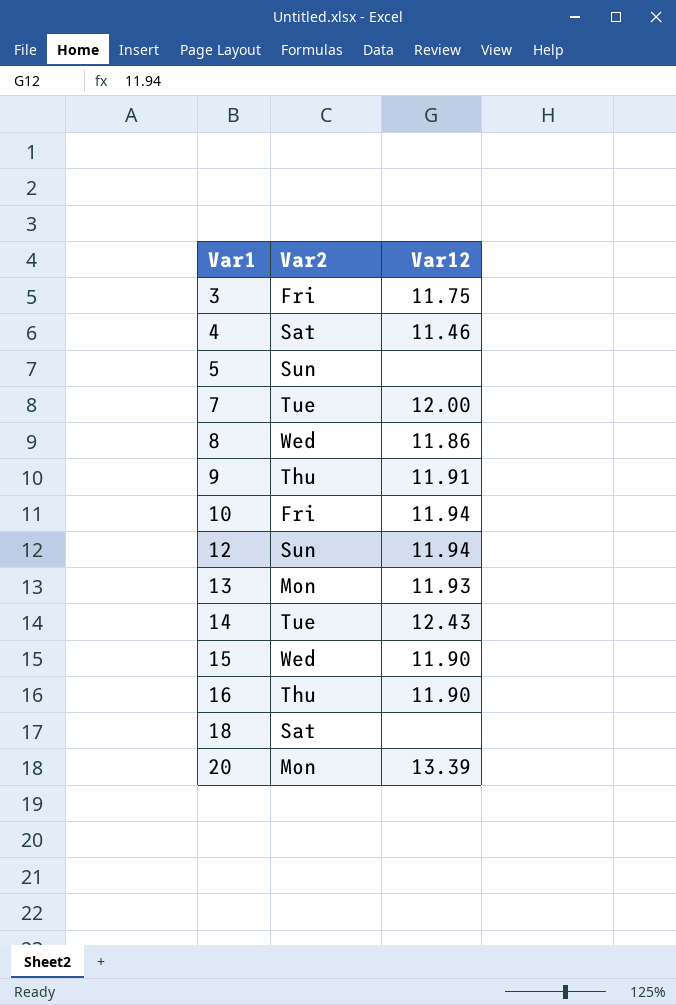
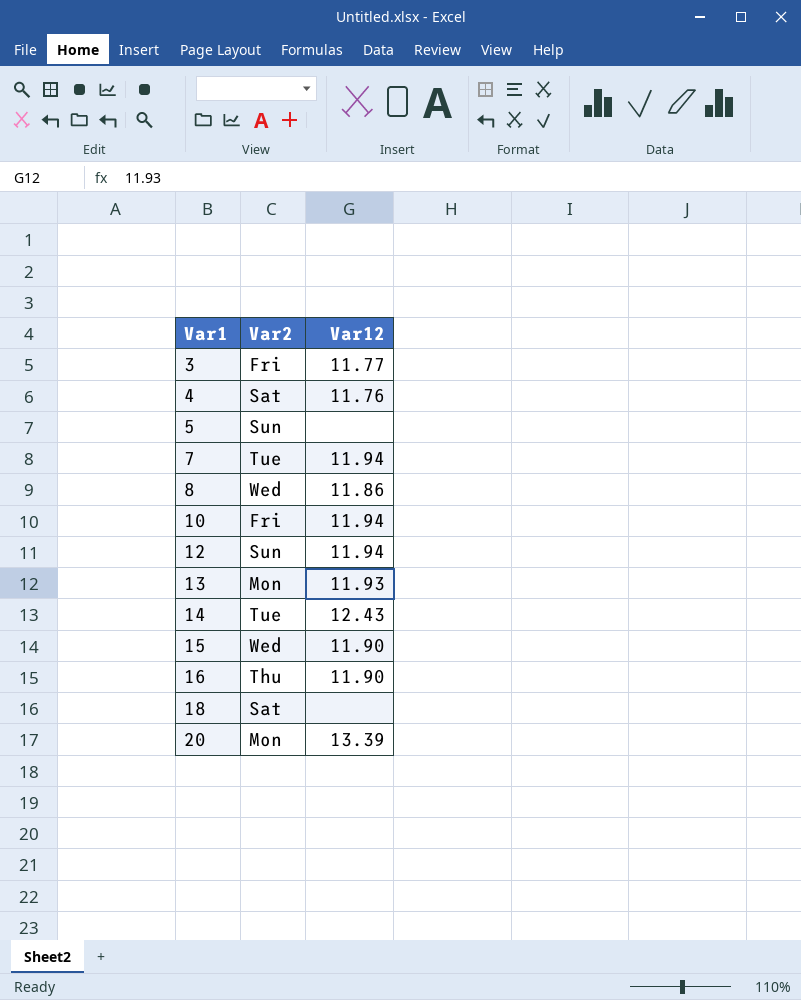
row 9: Thu | 11.91 -> none
3 | Var12: 11.75 -> 11.77
4 | Var12: 11.46 -> 11.76
7 | Var12: 12.00 -> 11.94

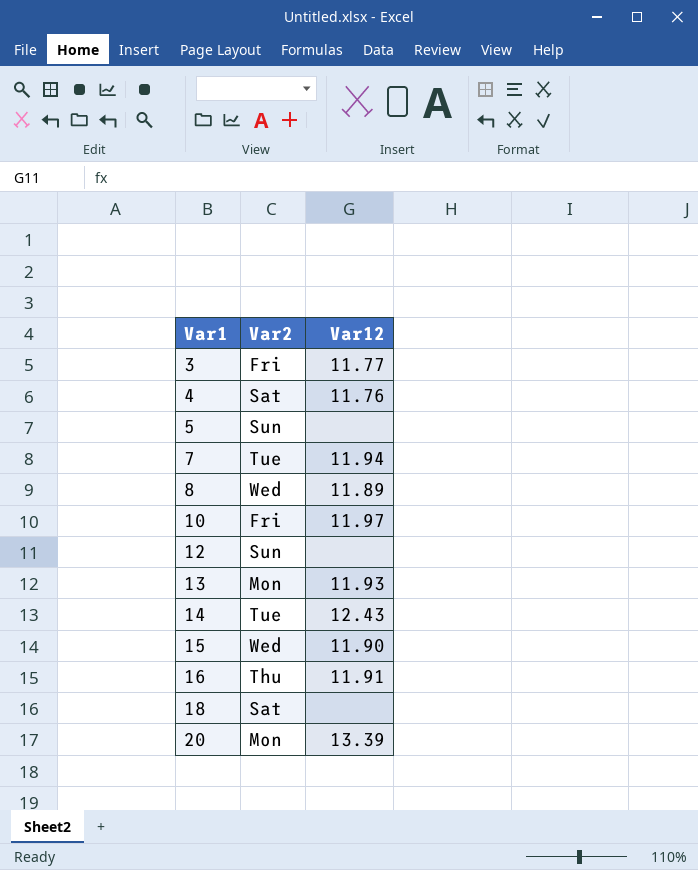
8 | Var12: 11.86 -> 11.89
10 | Var12: 11.94 -> 11.97
12 | Var12: 11.94 -> none
16 | Var12: 11.90 -> 11.91

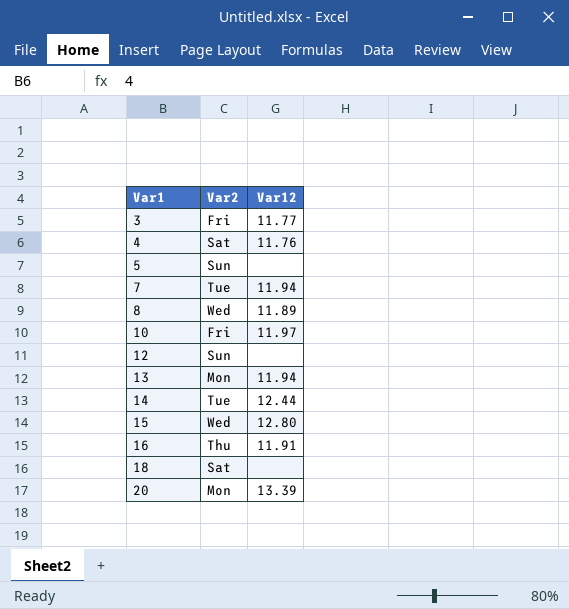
13 | Var12: 11.93 -> 11.94
14 | Var12: 12.43 -> 12.44
15 | Var12: 11.90 -> 12.80

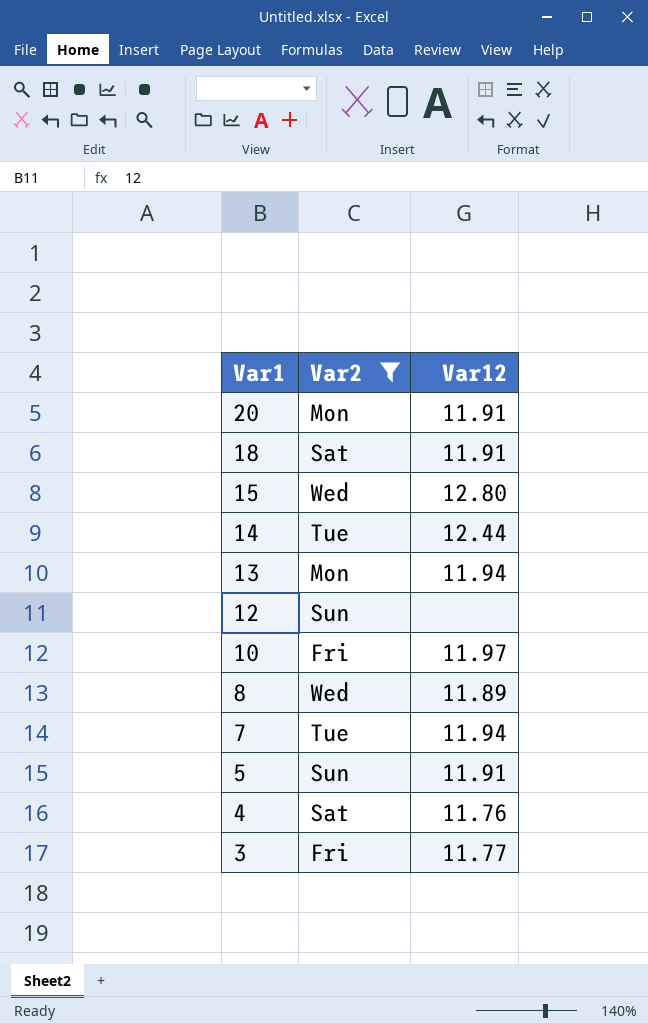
filter: none -> Var2 != Thu
row order: Var1 ascending -> Var1 descending
20 | Var12: 13.39 -> 11.91
18 | Var12: none -> 11.91
5 | Var12: none -> 11.91

